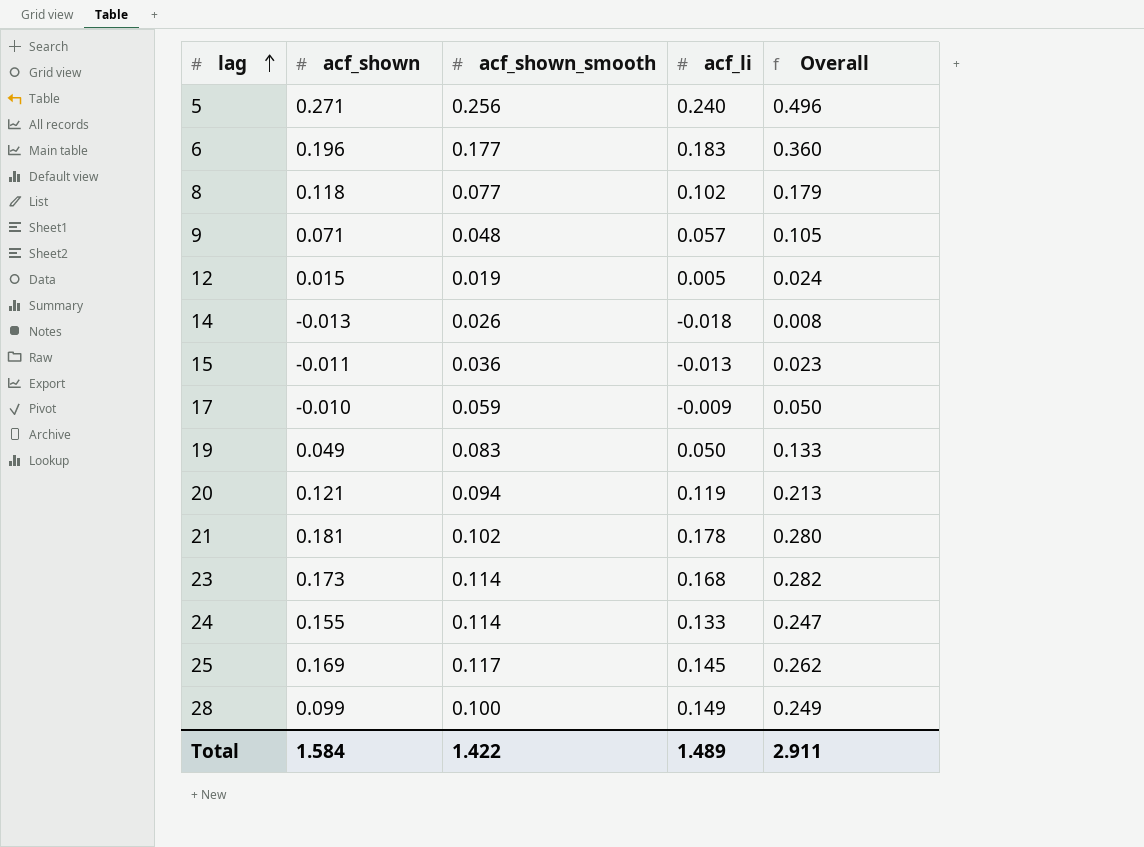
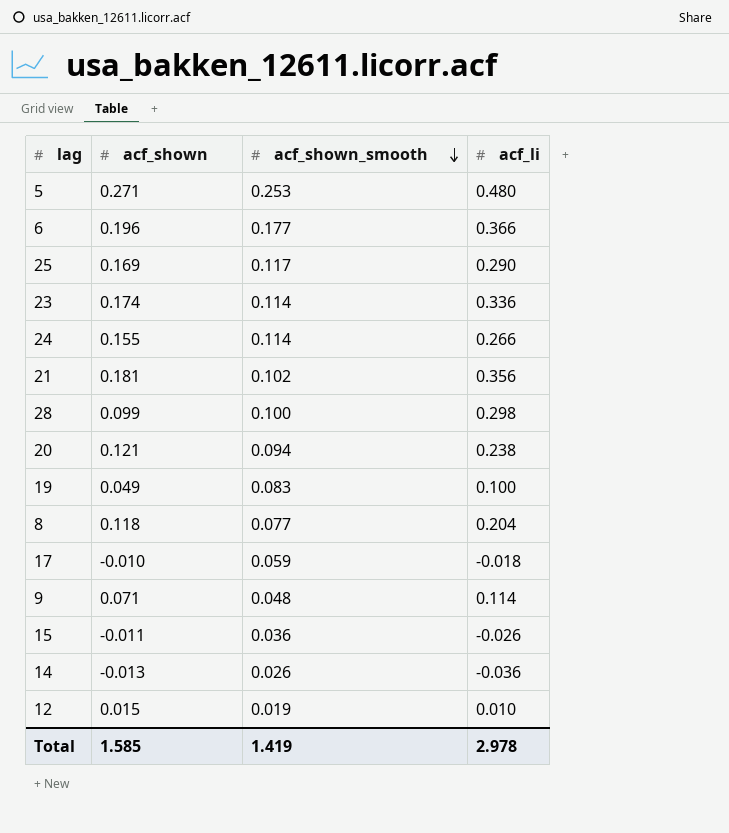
row order: lag ascending -> acf_shown_smooth descending
column Overall | formula: [acf_shown_smooth] + [acf_li] -> none
5 | acf_shown_smooth: 0.256 -> 0.253
5 | acf_li: 0.240 -> 0.480
6 | acf_li: 0.183 -> 0.366
25 | acf_li: 0.145 -> 0.290
23 | acf_shown: 0.173 -> 0.174
23 | acf_li: 0.168 -> 0.336
24 | acf_li: 0.133 -> 0.266
21 | acf_li: 0.178 -> 0.356
28 | acf_li: 0.149 -> 0.298
20 | acf_li: 0.119 -> 0.238
19 | acf_li: 0.050 -> 0.100
8 | acf_li: 0.102 -> 0.204
17 | acf_li: -0.009 -> -0.018
9 | acf_li: 0.057 -> 0.114
15 | acf_li: -0.013 -> -0.026
14 | acf_li: -0.018 -> -0.036
12 | acf_li: 0.005 -> 0.010
Total | acf_shown: 1.584 -> 1.585
Total | acf_shown_smooth: 1.422 -> 1.419
Total | acf_li: 1.489 -> 2.978

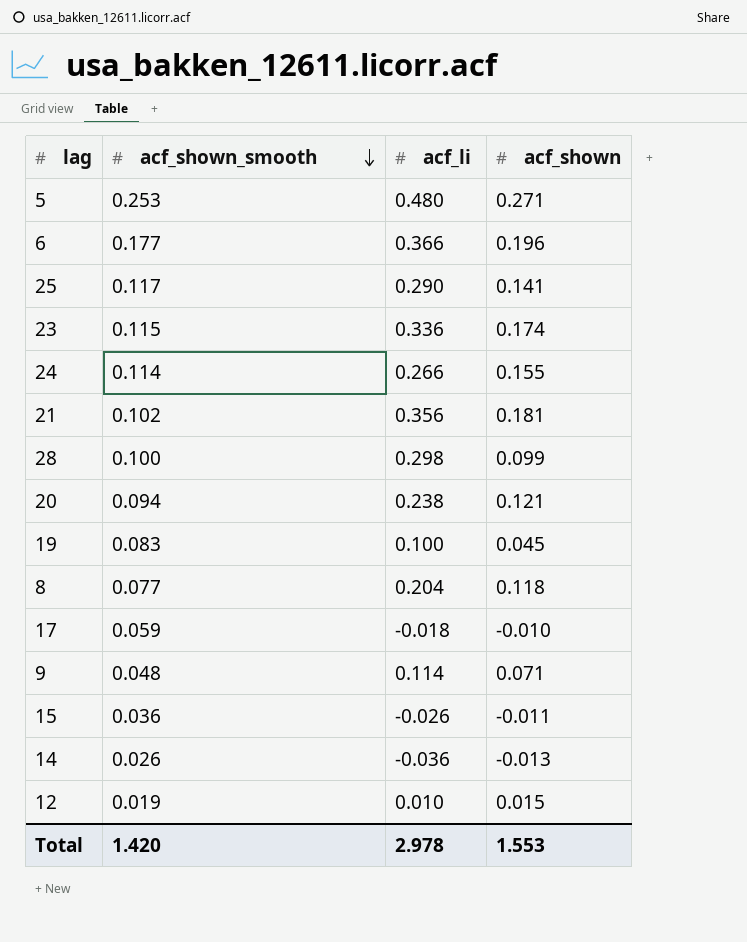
column acf_shown | position: 2 -> 4
25 | acf_shown: 0.169 -> 0.141
23 | acf_shown_smooth: 0.114 -> 0.115
19 | acf_shown: 0.049 -> 0.045
Total | acf_shown_smooth: 1.419 -> 1.420
Total | acf_shown: 1.585 -> 1.553

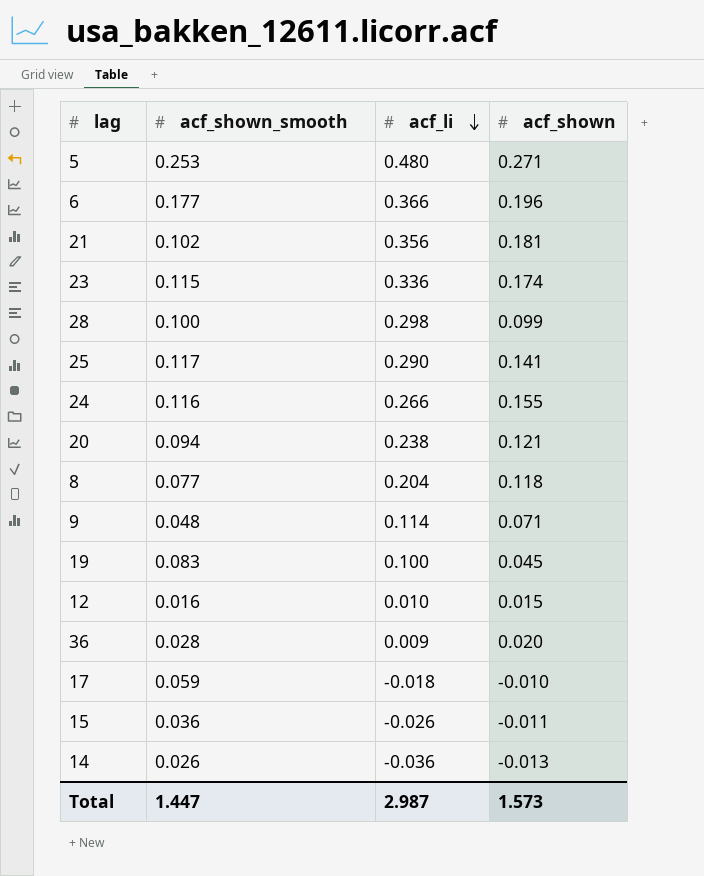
row order: acf_shown_smooth descending -> acf_li descending
24 | acf_shown_smooth: 0.114 -> 0.116
12 | acf_shown_smooth: 0.019 -> 0.016
row 36: none -> 0.028 | 0.009 | 0.020
Total | acf_shown_smooth: 1.420 -> 1.447
Total | acf_li: 2.978 -> 2.987
Total | acf_shown: 1.553 -> 1.573

